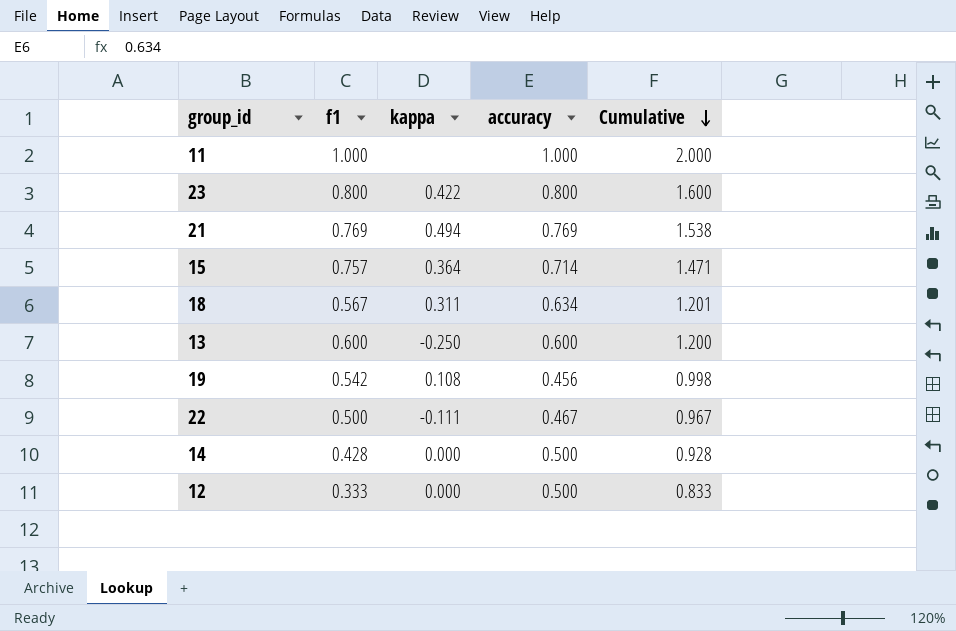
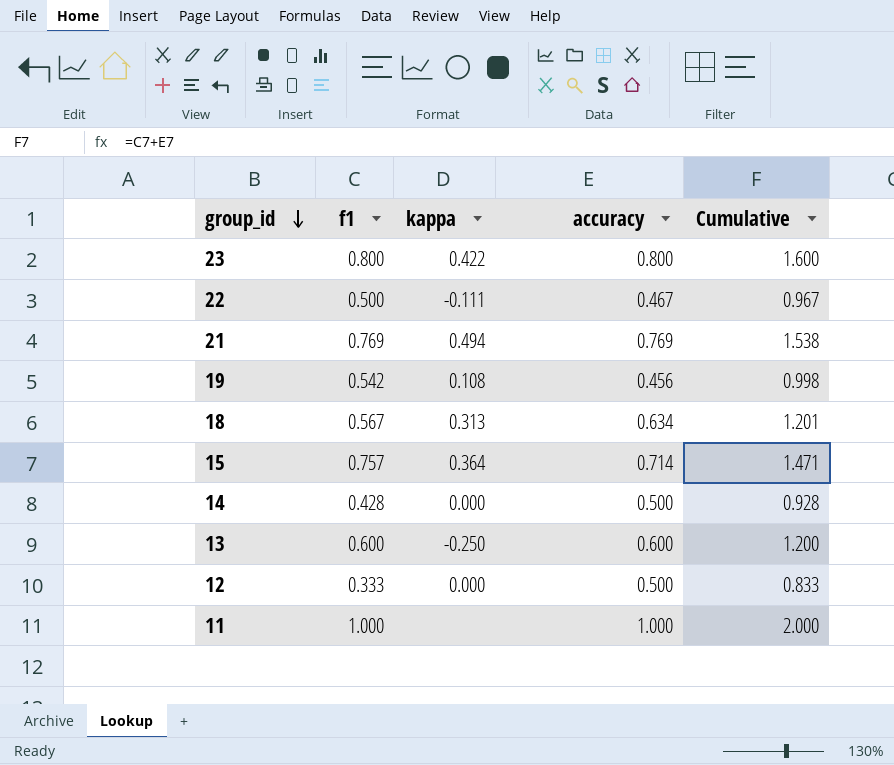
row order: Cumulative descending -> group_id descending
18 | kappa: 0.311 -> 0.313

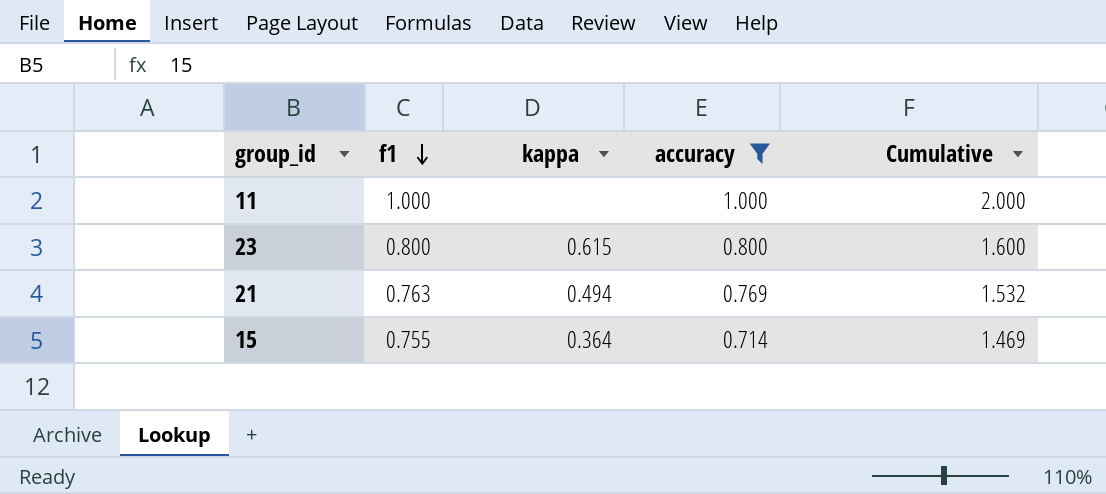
filter: none -> accuracy >= 0.714
row order: group_id descending -> f1 descending
23 | kappa: 0.422 -> 0.615
21 | f1: 0.769 -> 0.763
21 | Cumulative: 1.538 -> 1.532
15 | f1: 0.757 -> 0.755
15 | Cumulative: 1.471 -> 1.469

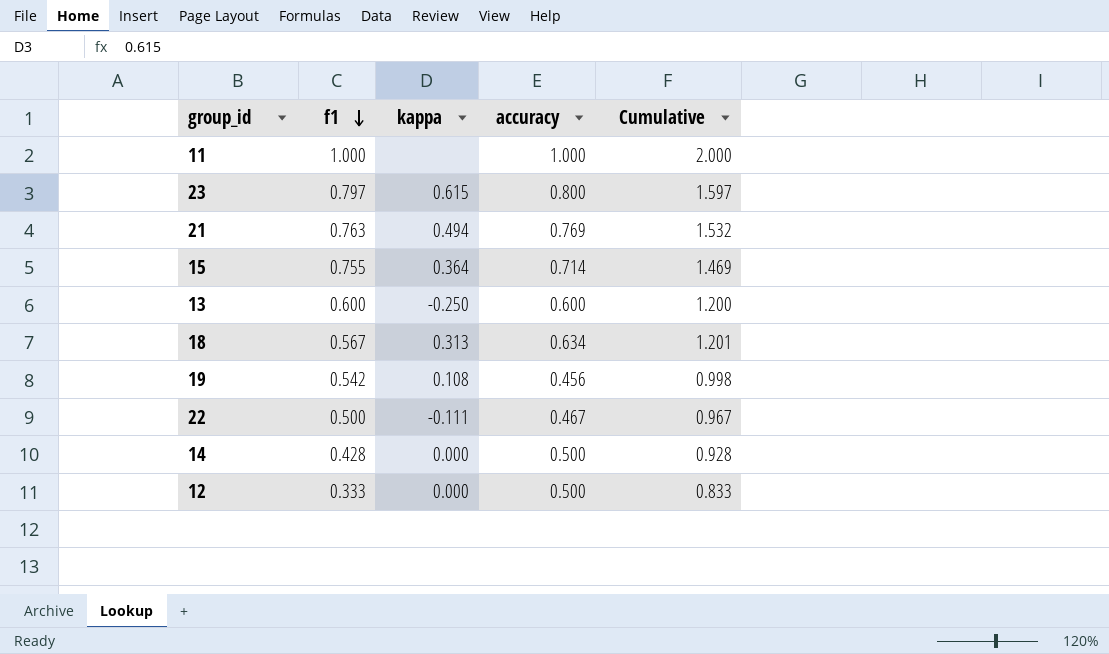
filter: accuracy >= 0.714 -> none
23 | f1: 0.800 -> 0.797
23 | Cumulative: 1.600 -> 1.597

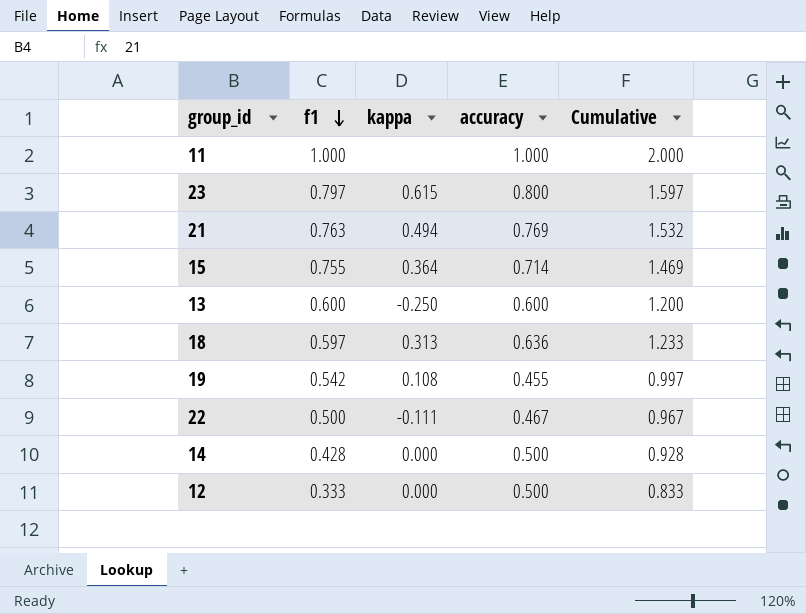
18 | f1: 0.567 -> 0.597
18 | accuracy: 0.634 -> 0.636
18 | Cumulative: 1.201 -> 1.233
19 | accuracy: 0.456 -> 0.455
19 | Cumulative: 0.998 -> 0.997

